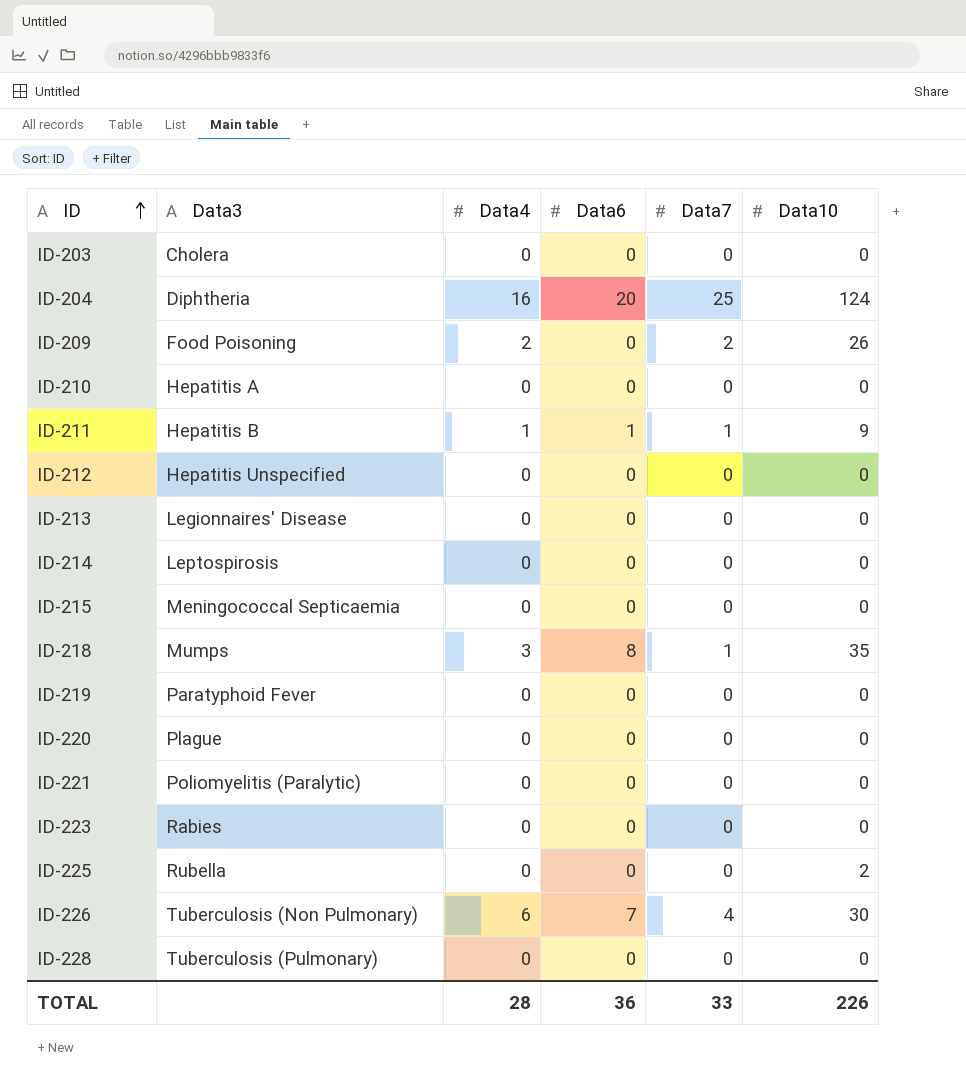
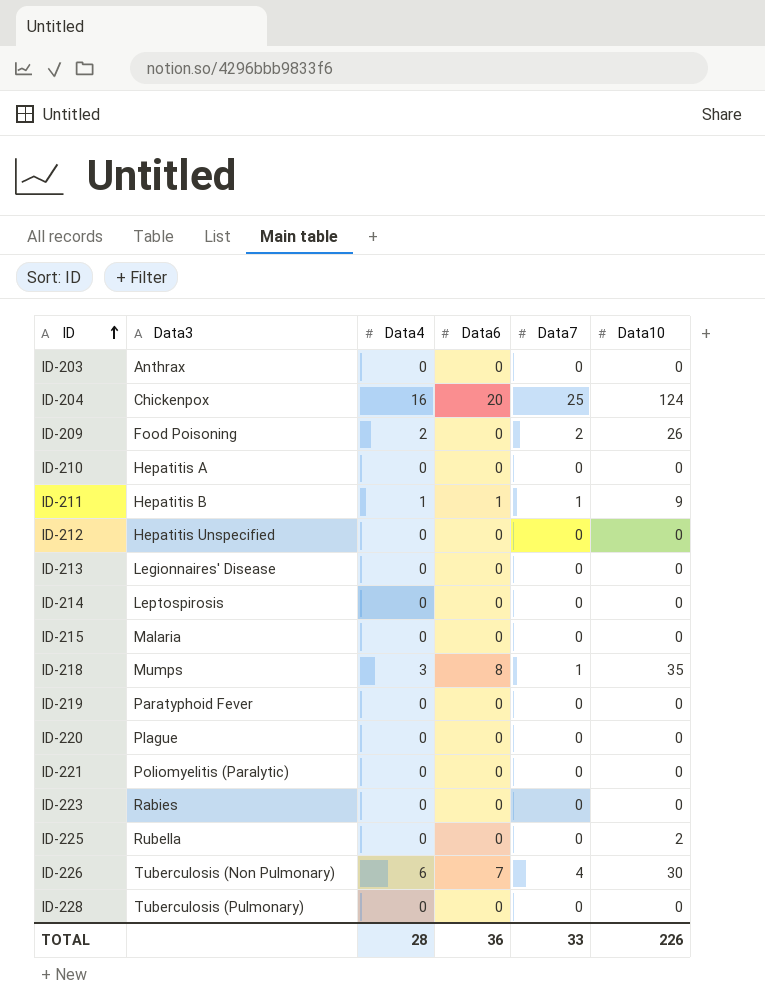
ID-203 | Data3: Cholera -> Anthrax
ID-204 | Data3: Diphtheria -> Chickenpox
ID-215 | Data3: Meningococcal Septicaemia -> Malaria

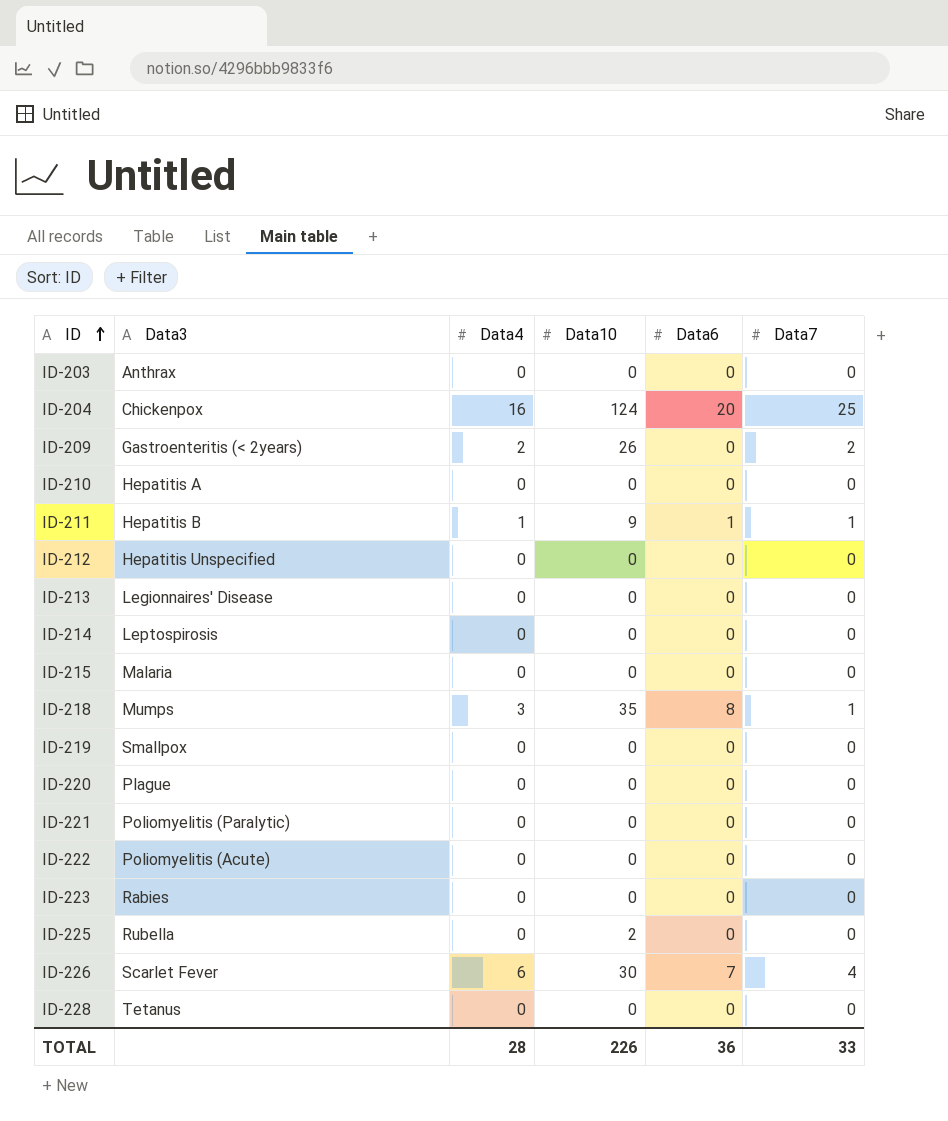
column Data10 | position: 6 -> 4
ID-209 | Data3: Food Poisoning -> Gastroenteritis (< 2years)
ID-219 | Data3: Paratyphoid Fever -> Smallpox
row ID-222: none -> Poliomyelitis (Acute) | 0 | 0 | 0 | 0
ID-226 | Data3: Tuberculosis (Non Pulmonary) -> Scarlet Fever
ID-228 | Data3: Tuberculosis (Pulmonary) -> Tetanus

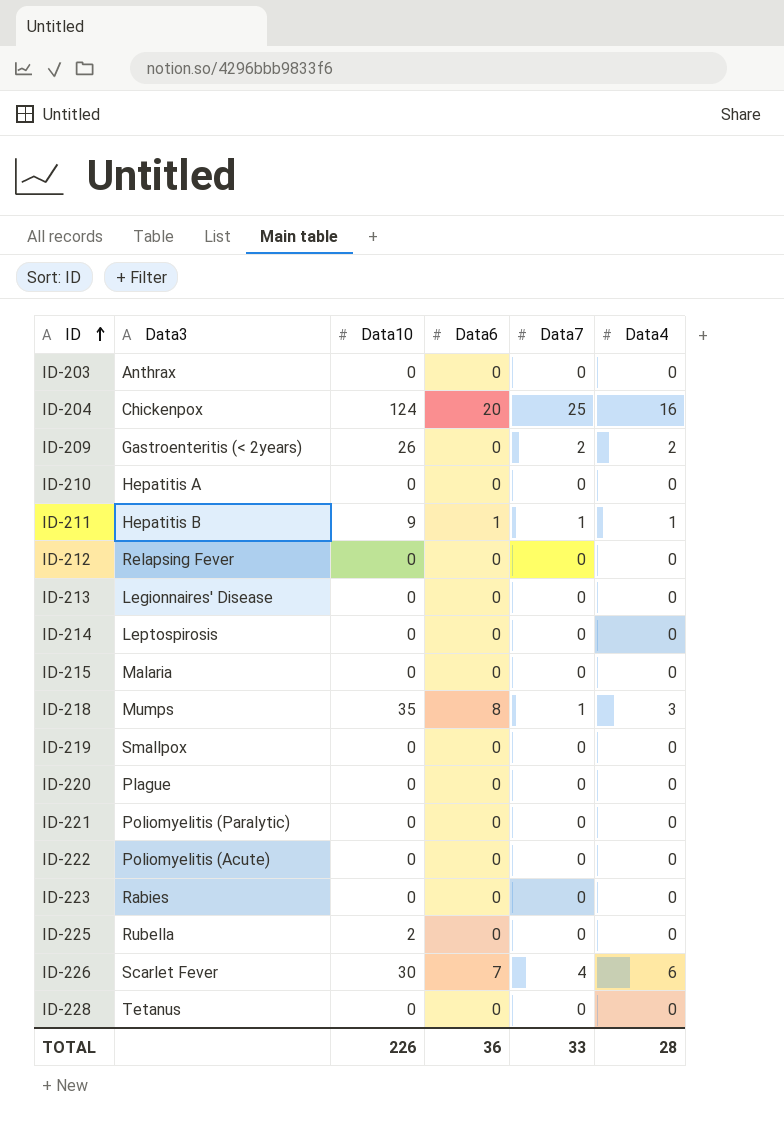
column Data4 | position: 3 -> 6
ID-212 | Data3: Hepatitis Unspecified -> Relapsing Fever

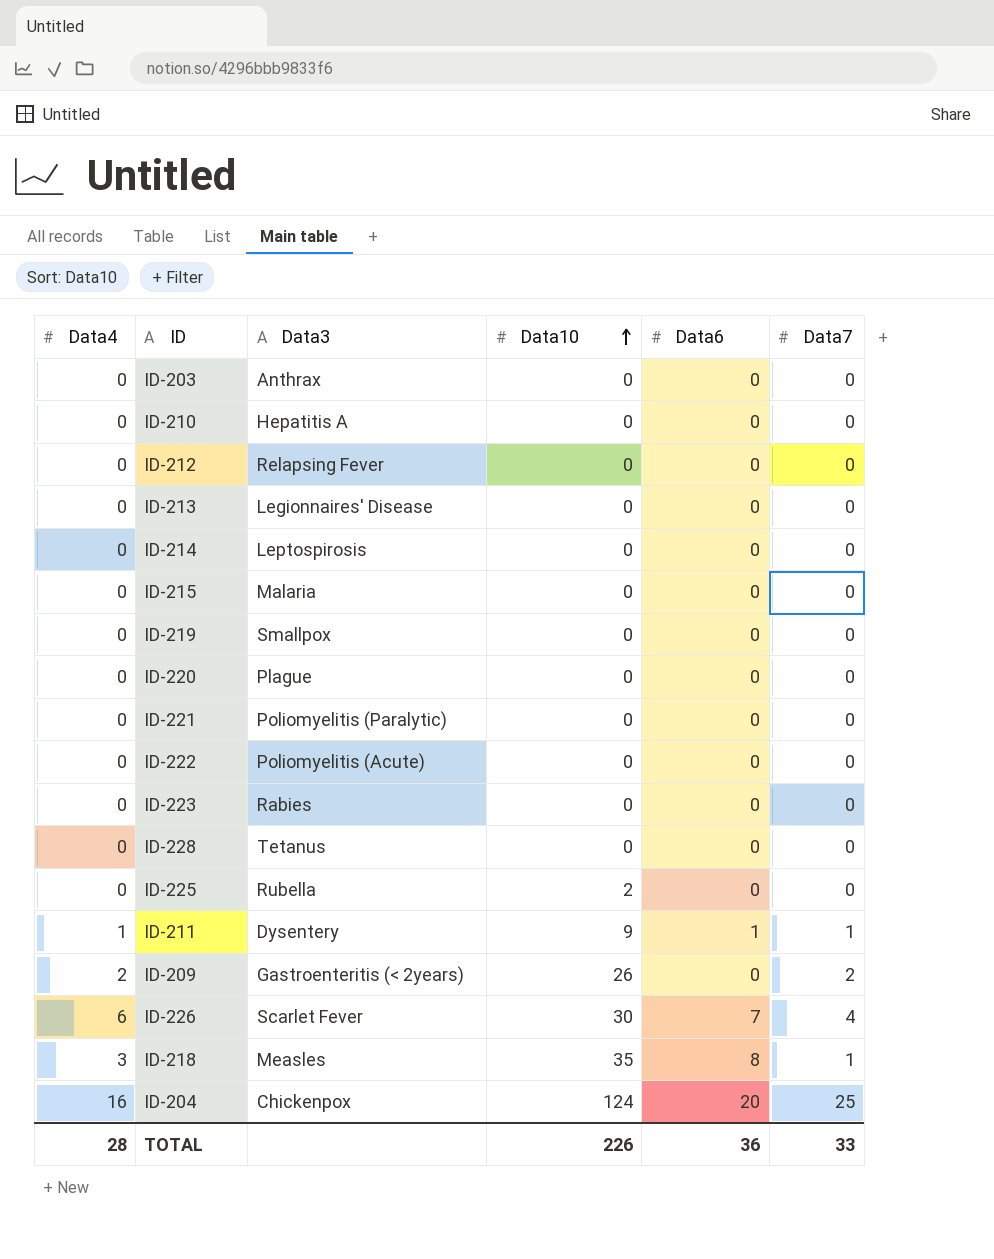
row order: ID ascending -> Data10 ascending
column Data4 | position: 6 -> 1
ID-211 | Data3: Hepatitis B -> Dysentery
ID-218 | Data3: Mumps -> Measles

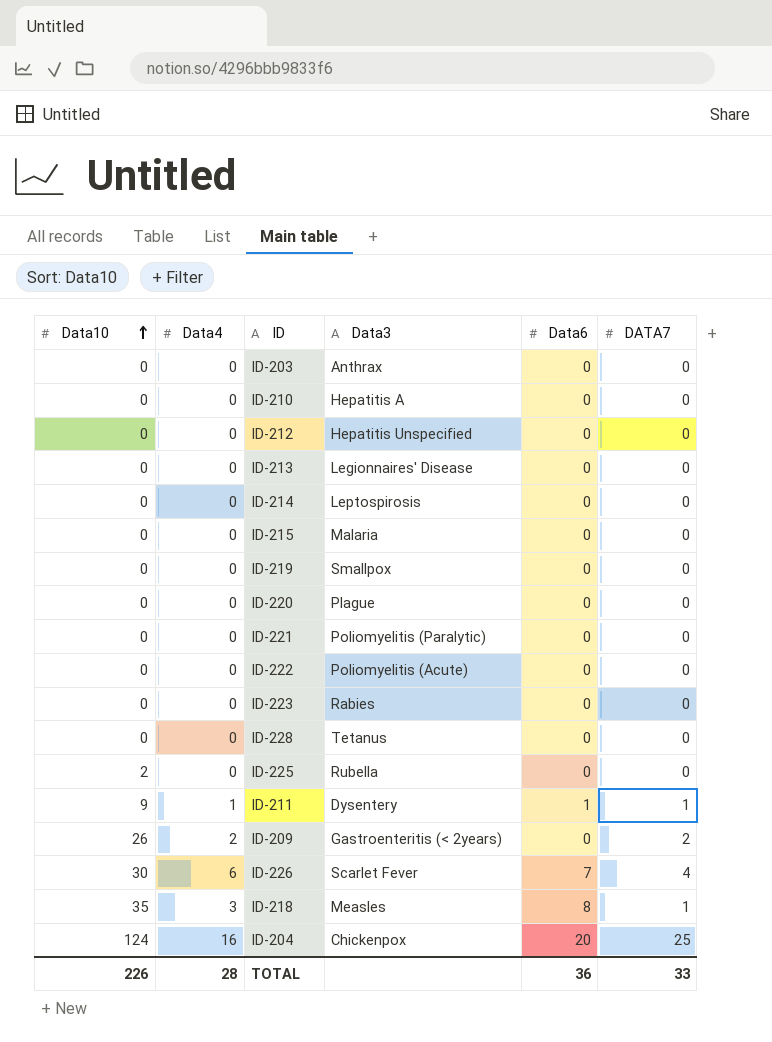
column Data10 | position: 4 -> 1
column name: Data7 -> DATA7
ID-212 | Data3: Relapsing Fever -> Hepatitis Unspecified

